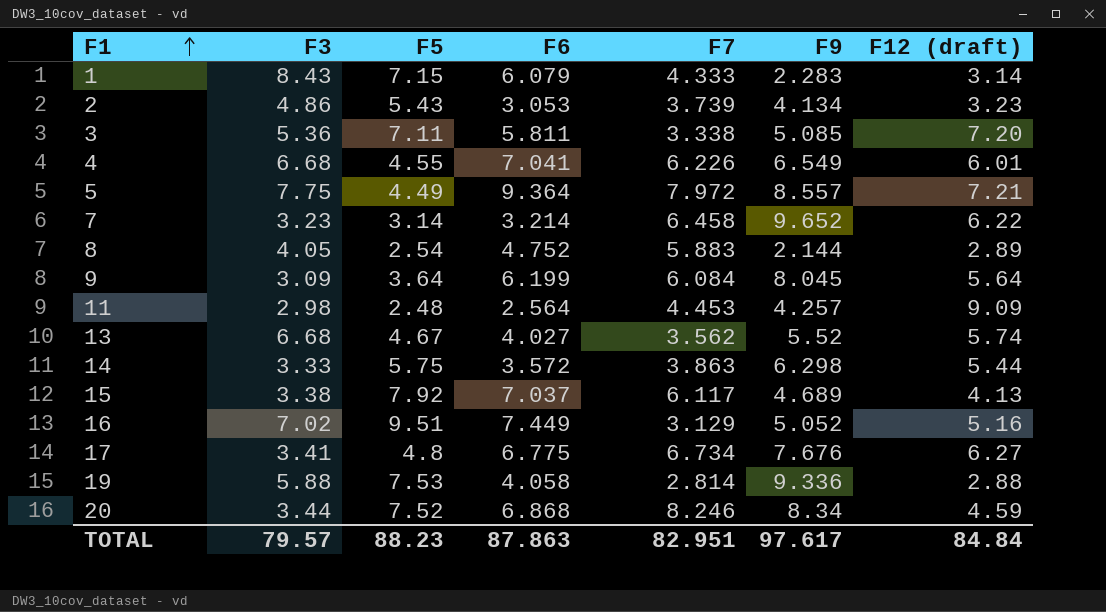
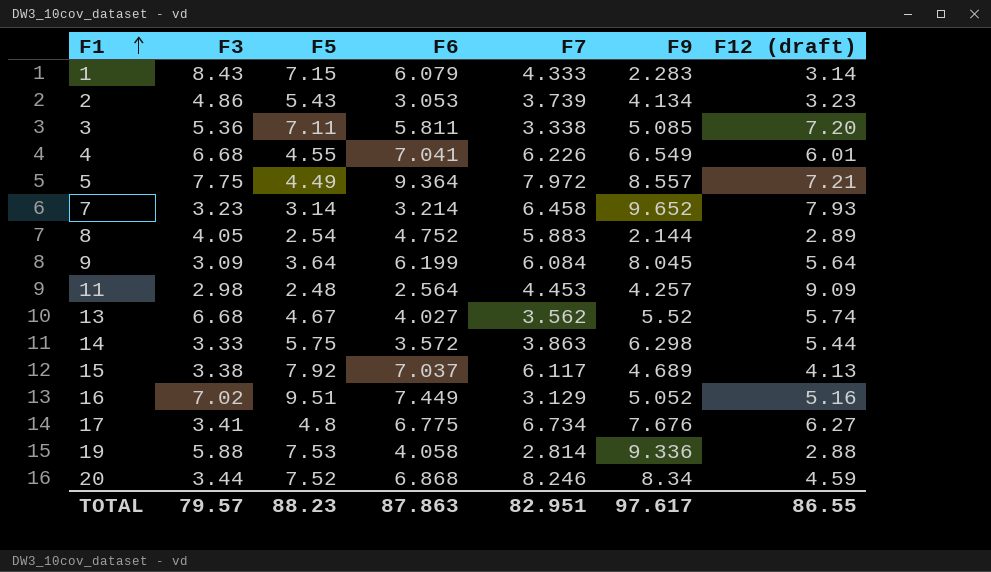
7 | F12 (draft): 6.22 -> 7.93
TOTAL | F12 (draft): 84.84 -> 86.55

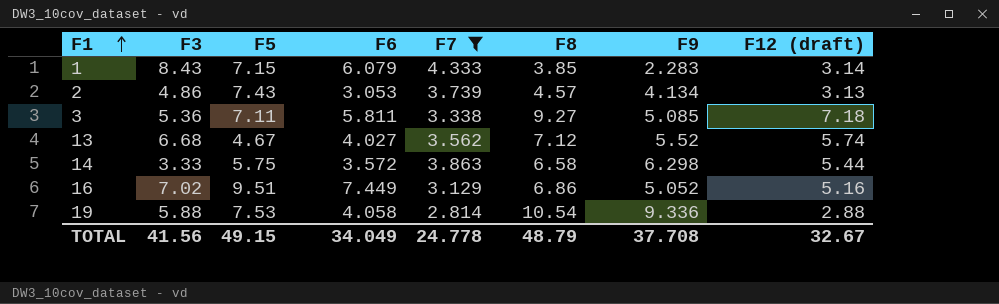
filter: none -> F7 <= 4.333
column F8 | position: none -> 6
2 | F5: 5.43 -> 7.43
2 | F12 (draft): 3.23 -> 3.13
3 | F12 (draft): 7.20 -> 7.18
TOTAL | F3: 79.57 -> 41.56
TOTAL | F5: 88.23 -> 49.15
TOTAL | F6: 87.863 -> 34.049
TOTAL | F7: 82.951 -> 24.778
TOTAL | F9: 97.617 -> 37.708
TOTAL | F12 (draft): 86.55 -> 32.67

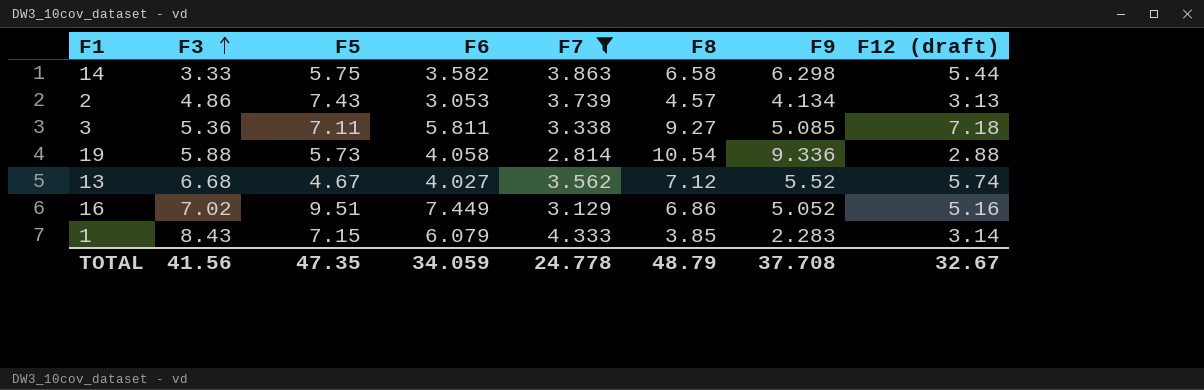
row order: F1 ascending -> F3 ascending
14 | F6: 3.572 -> 3.582
19 | F5: 7.53 -> 5.73
TOTAL | F5: 49.15 -> 47.35
TOTAL | F6: 34.049 -> 34.059

